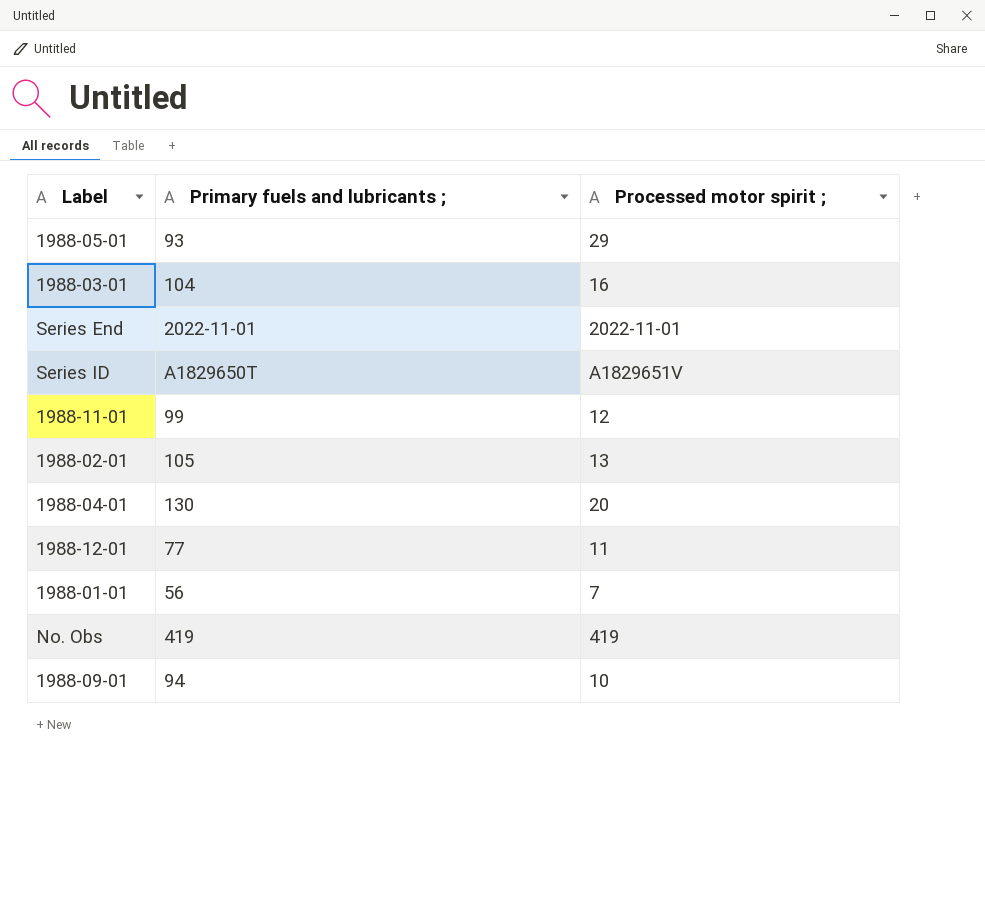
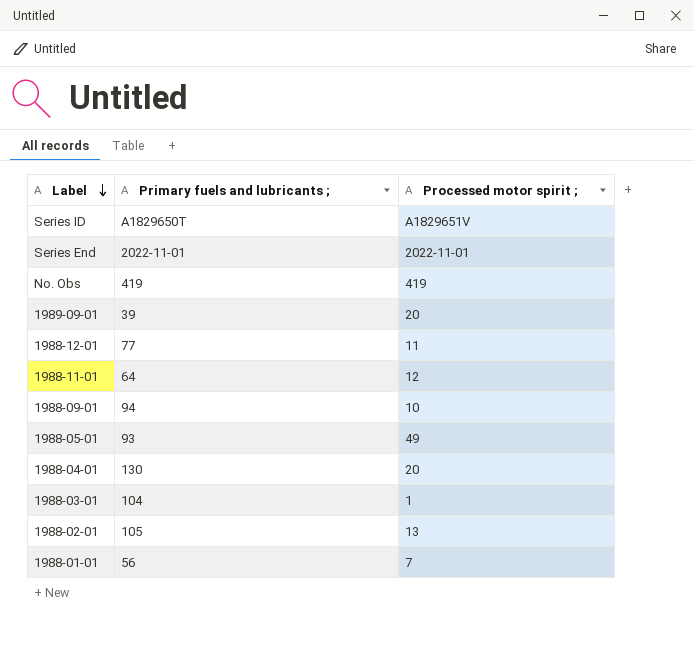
row order: none -> Label descending
row 1989-09-01: none -> 39 | 20
1988-11-01 | Primary fuels and lubricants ;: 99 -> 64
1988-05-01 | Processed motor spirit ;: 29 -> 49
1988-03-01 | Processed motor spirit ;: 16 -> 1

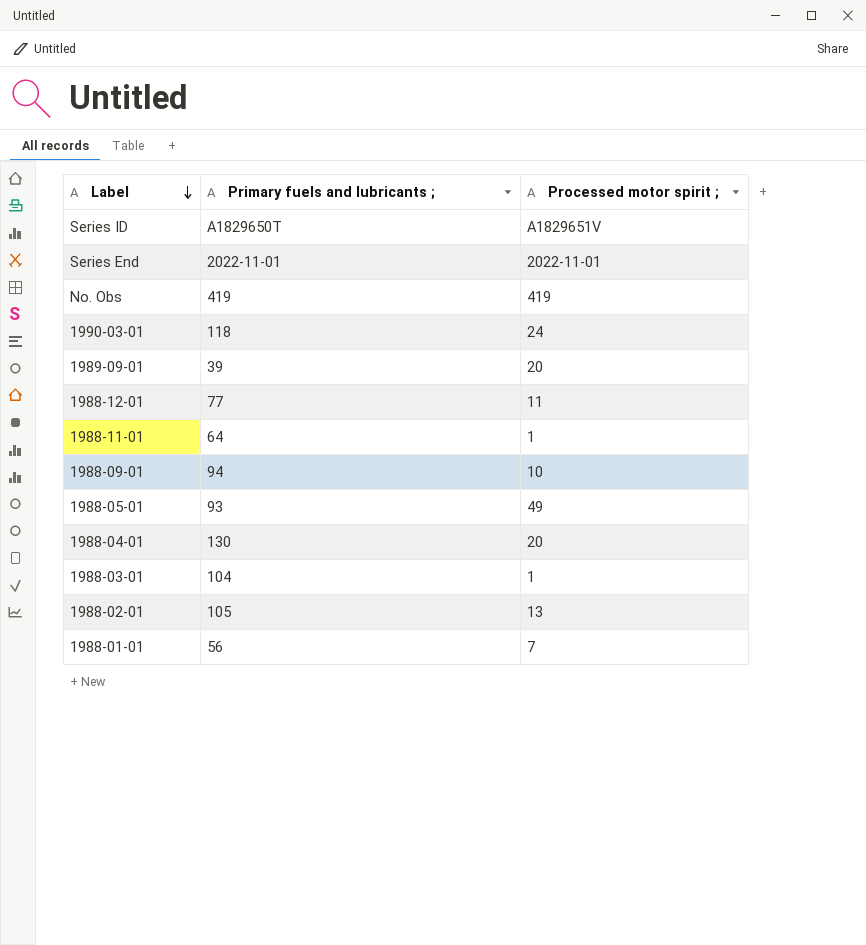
row 1990-03-01: none -> 118 | 24
1988-11-01 | Processed motor spirit ;: 12 -> 1

